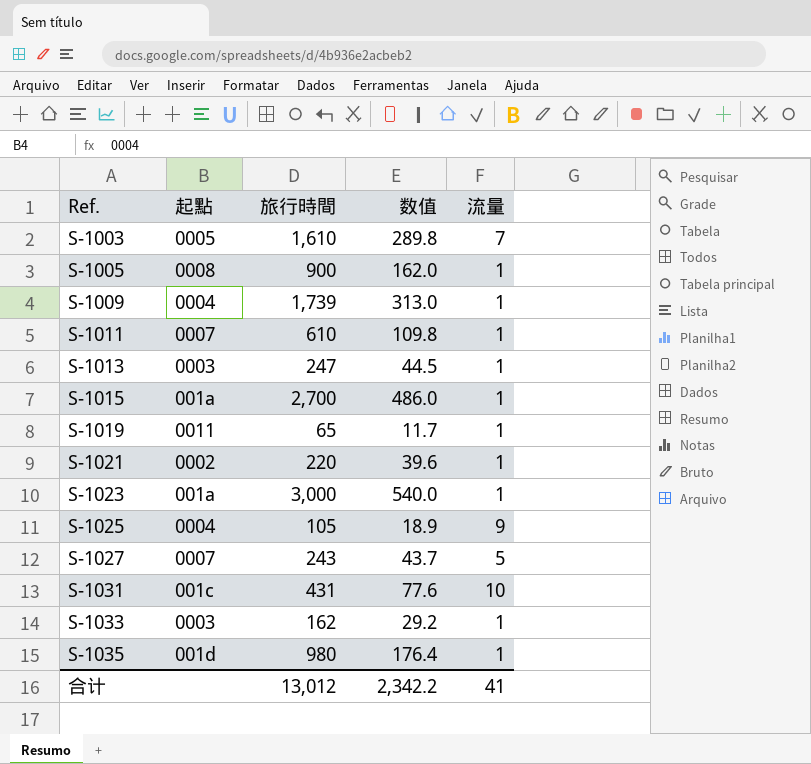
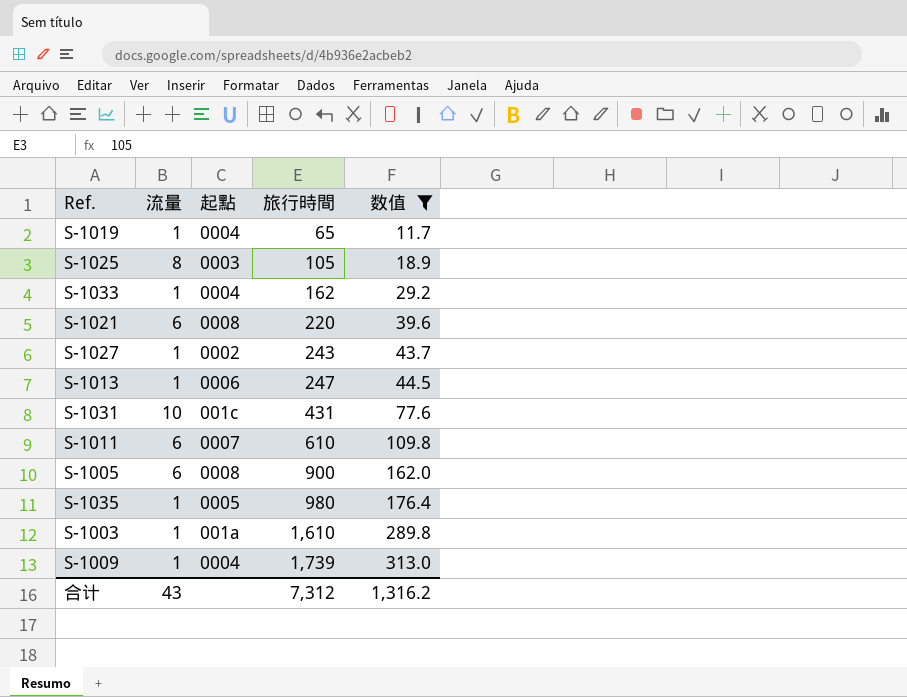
filter: none -> 数值 <= 313.0
row order: Ref. ascending -> 旅行時間 ascending
column 流量 | position: 5 -> 2
S-1019 | 起點: 0011 -> 0004
S-1025 | 流量: 9 -> 8
S-1025 | 起點: 0004 -> 0003
S-1033 | 起點: 0003 -> 0004
S-1021 | 流量: 1 -> 6
S-1021 | 起點: 0002 -> 0008
S-1027 | 流量: 5 -> 1
S-1027 | 起點: 0007 -> 0002
S-1013 | 起點: 0003 -> 0006
S-1011 | 流量: 1 -> 6
S-1005 | 流量: 1 -> 6
S-1035 | 起點: 001d -> 0005
S-1003 | 流量: 7 -> 1
S-1003 | 起點: 0005 -> 001a
合计 | 流量: 41 -> 43
合计 | 旅行時間: 13,012 -> 7,312
合计 | 数值: 2,342.2 -> 1,316.2

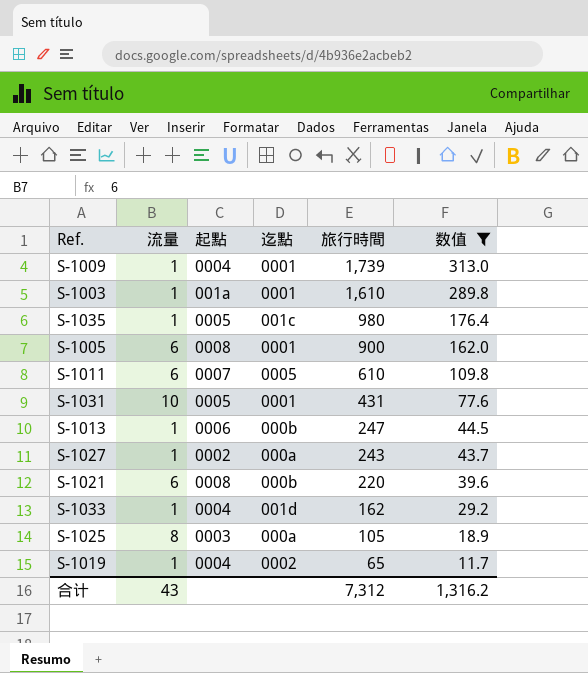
row order: 旅行時間 ascending -> 旅行時間 descending
column 迄點 | position: none -> 4
S-1031 | 起點: 001c -> 0005

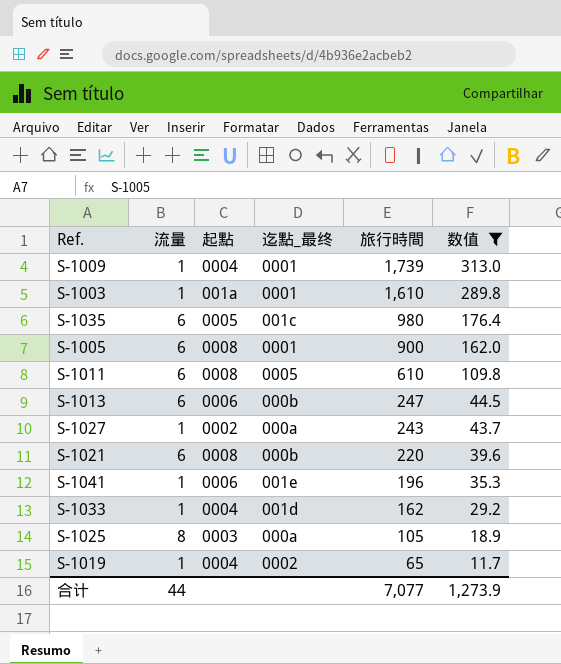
column name: 迄點 -> 迄點_最终
row S-1031: 10 | 0005 | 0001 | 431 | 77.6 -> none
S-1035 | 流量: 1 -> 6
S-1011 | 起點: 0007 -> 0008
S-1013 | 流量: 1 -> 6
row S-1041: none -> 1 | 0006 | 001e | 196 | 35.3
合计 | 流量: 43 -> 44
合计 | 旅行時間: 7,312 -> 7,077
合计 | 数值: 1,316.2 -> 1,273.9

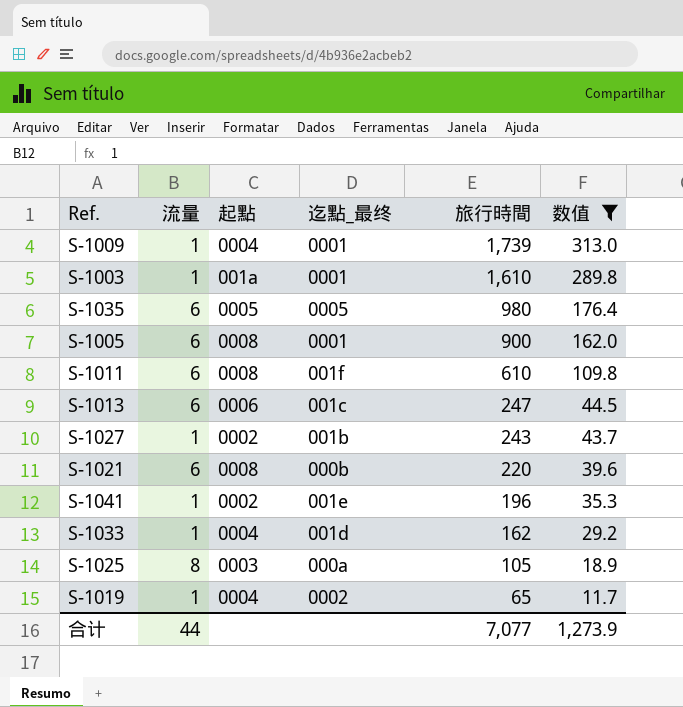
S-1035 | 迄點_最终: 001c -> 0005
S-1011 | 迄點_最终: 0005 -> 001f
S-1013 | 迄點_最终: 000b -> 001c
S-1027 | 迄點_最终: 000a -> 001b
S-1041 | 起點: 0006 -> 0002

